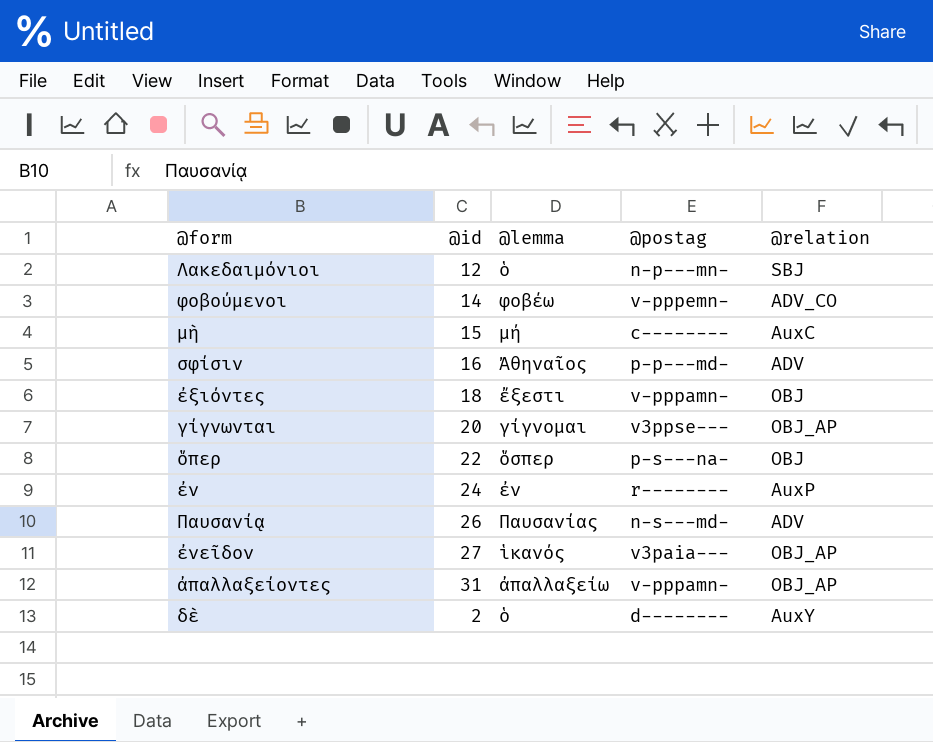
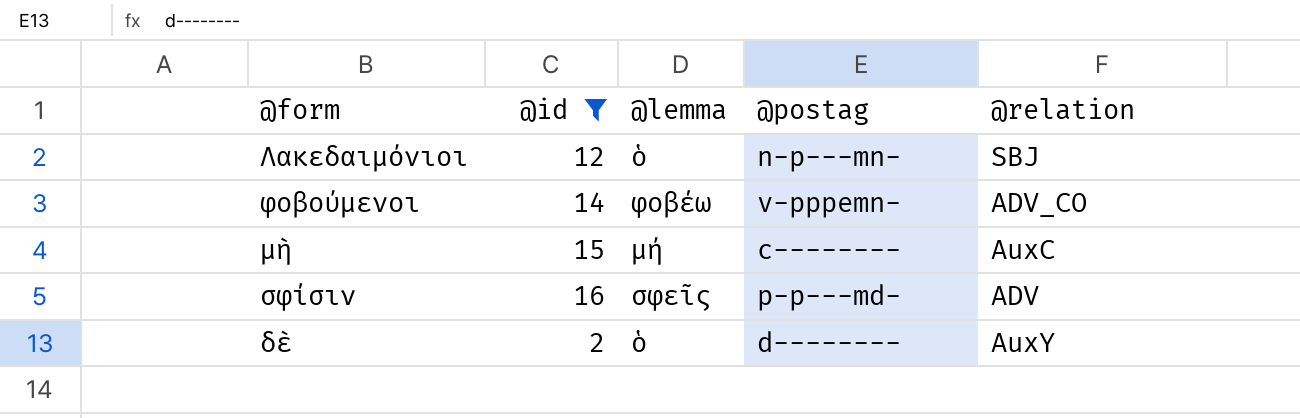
filter: none -> @id <= 16
σφίσιν | @lemma: Ἀθηναῖος -> σφεῖς

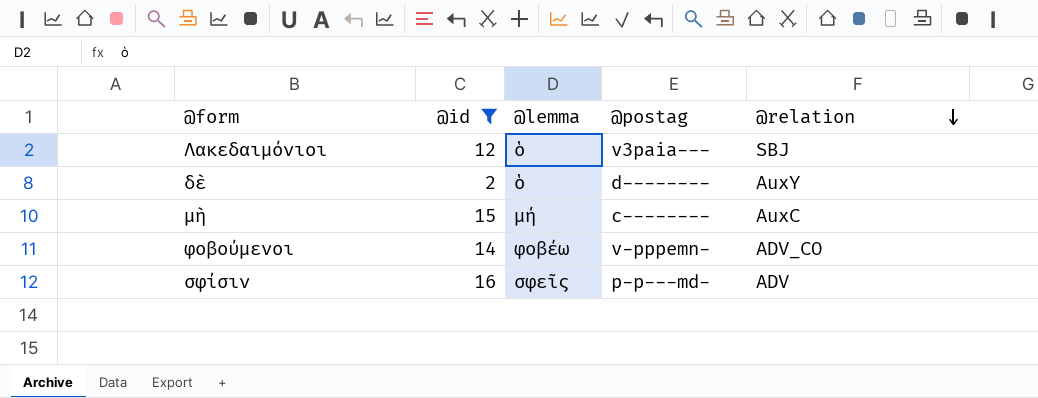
row order: none -> @relation descending
Λακεδαιμόνιοι | @postag: n-p---mn- -> v3paia---

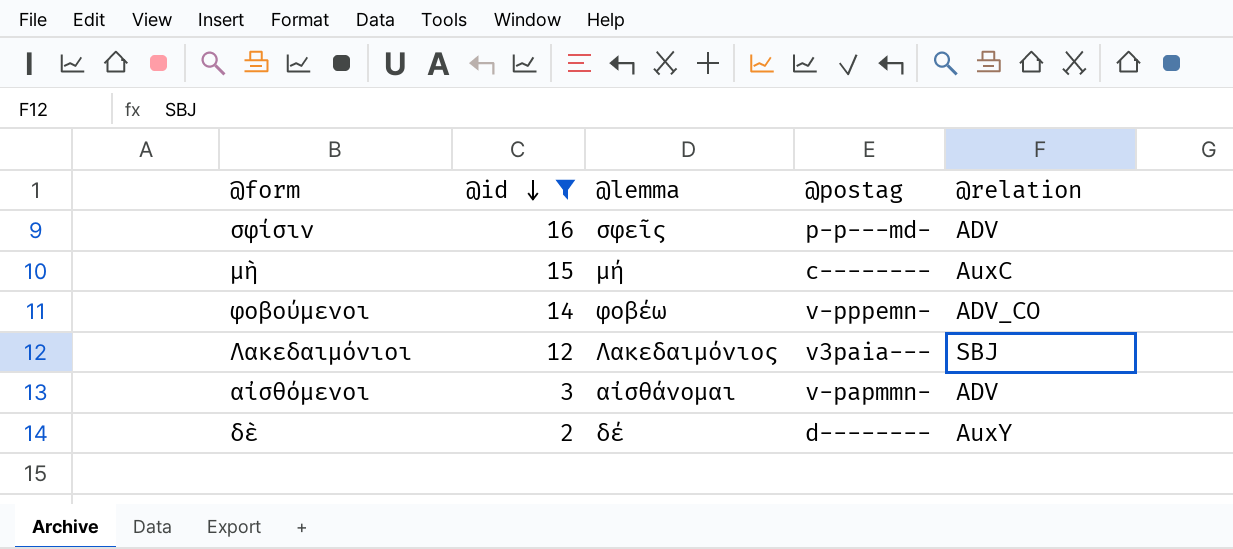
row order: @relation descending -> @id descending
Λακεδαιμόνιοι | @lemma: ὁ -> Λακεδαιμόνιος
row αἰσθόμενοι: none -> 3 | αἰσθάνομαι | v-papmmn- | ADV
δὲ | @lemma: ὁ -> δέ

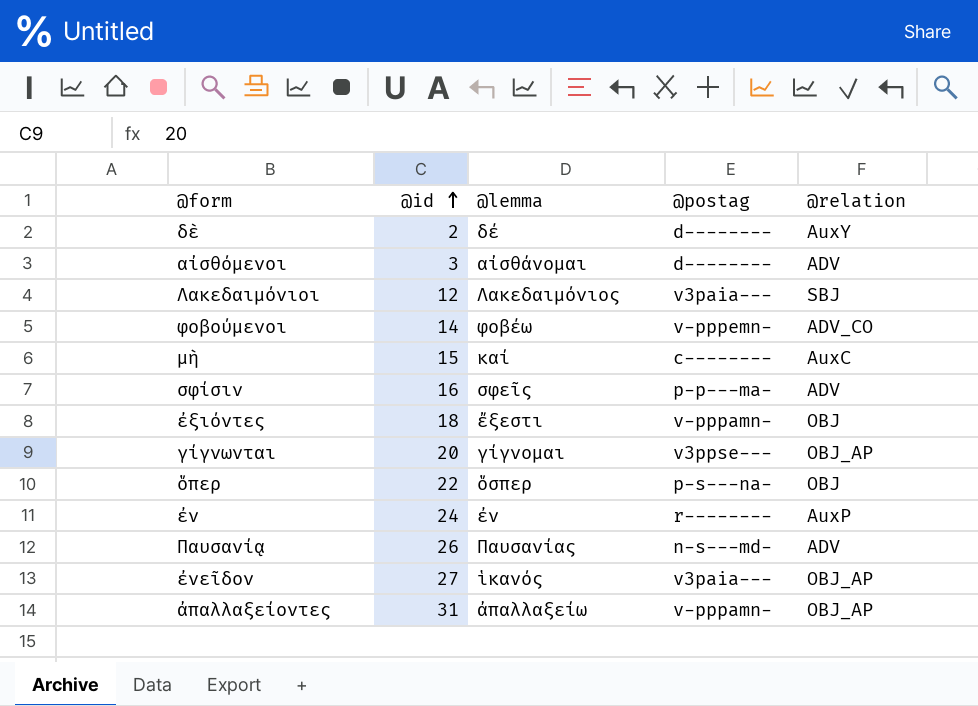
filter: @id <= 16 -> none
row order: @id descending -> @id ascending
αἰσθόμενοι | @postag: v-papmmn- -> d--------
μὴ | @lemma: μή -> καί
σφίσιν | @postag: p-p---md- -> p-p---ma-

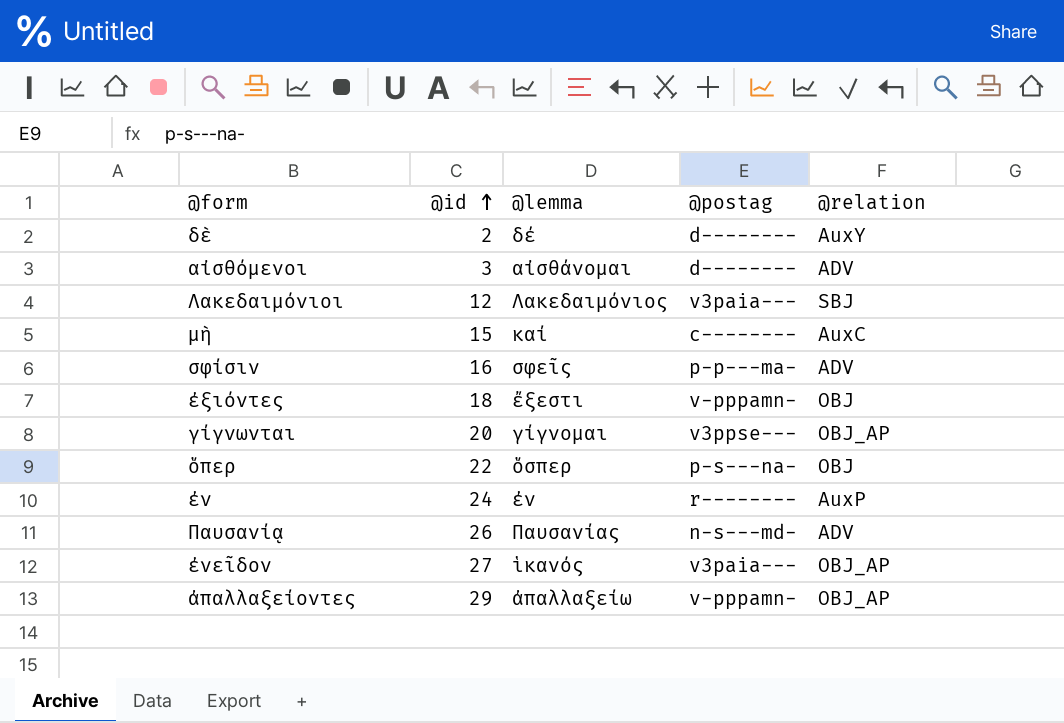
row φοβούμενοι: 14 | φοβέω | v-pppemn- | ADV_CO -> none
ἀπαλλαξείοντες | @id: 31 -> 29

